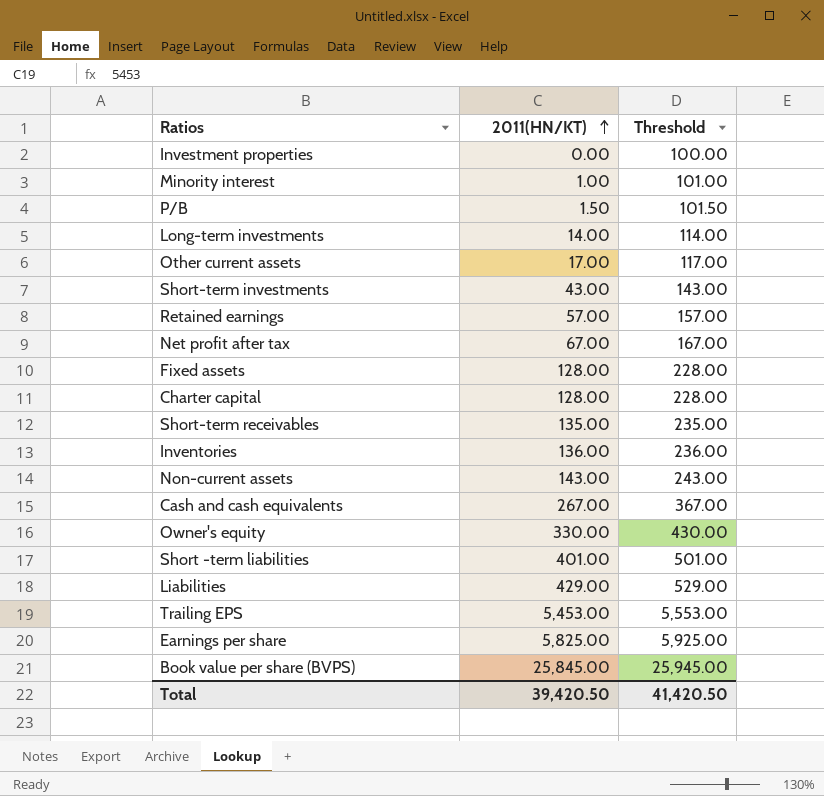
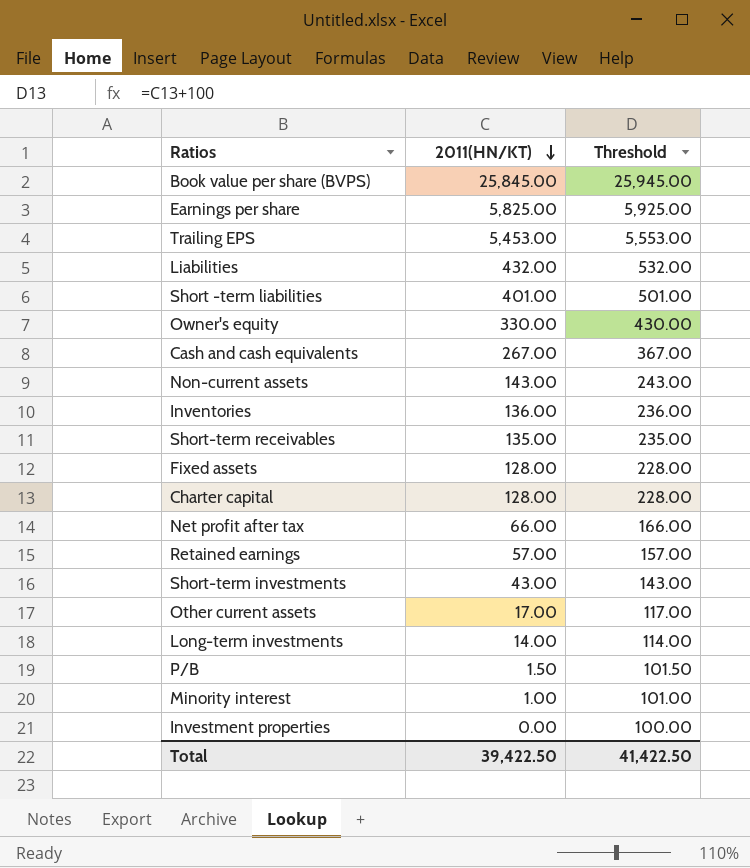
row order: 2011(HN/KT) ascending -> 2011(HN/KT) descending
Liabilities | 2011(HN/KT): 429.00 -> 432.00
Liabilities | Threshold: 529.00 -> 532.00
Net profit after tax | 2011(HN/KT): 67.00 -> 66.00
Net profit after tax | Threshold: 167.00 -> 166.00
Total | 2011(HN/KT): 39,420.50 -> 39,422.50
Total | Threshold: 41,420.50 -> 41,422.50

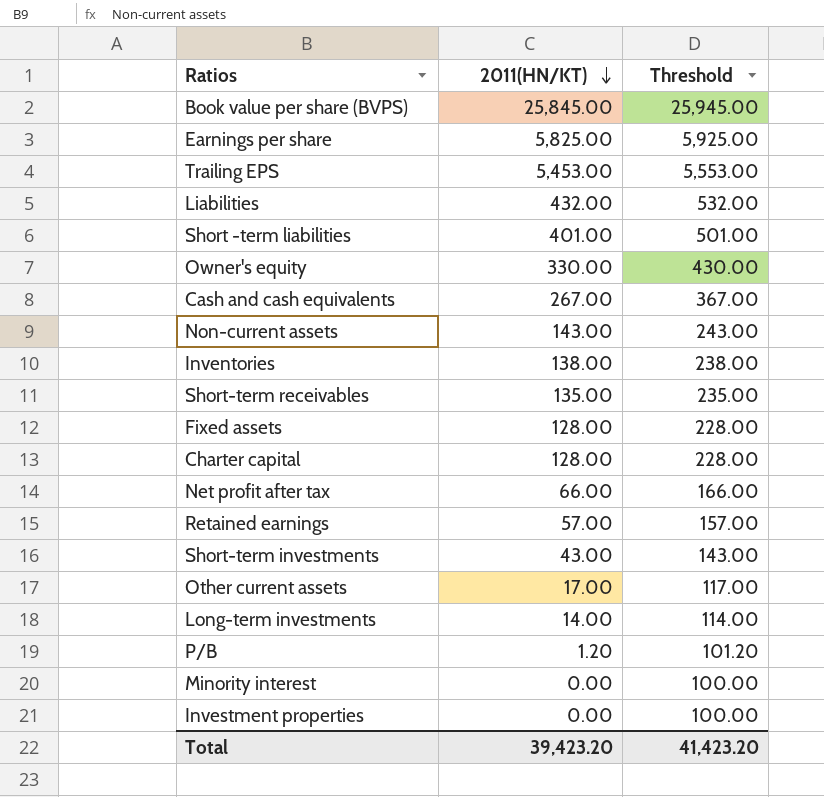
Inventories | 2011(HN/KT): 136.00 -> 138.00
Inventories | Threshold: 236.00 -> 238.00
P/B | 2011(HN/KT): 1.50 -> 1.20
P/B | Threshold: 101.50 -> 101.20
Minority interest | 2011(HN/KT): 1.00 -> 0.00
Minority interest | Threshold: 101.00 -> 100.00
Total | 2011(HN/KT): 39,422.50 -> 39,423.20
Total | Threshold: 41,422.50 -> 41,423.20

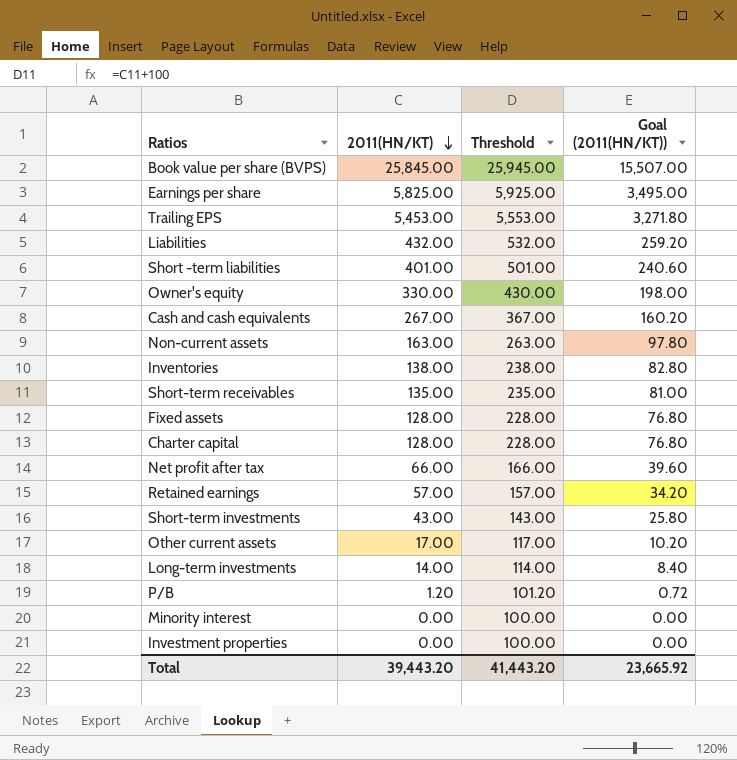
column Goal (2011(HN/KT)) | formula: none -> [2011(HN/KT)] * 0.6
Non-current assets | 2011(HN/KT): 143.00 -> 163.00
Non-current assets | Threshold: 243.00 -> 263.00
Total | 2011(HN/KT): 39,423.20 -> 39,443.20
Total | Threshold: 41,423.20 -> 41,443.20

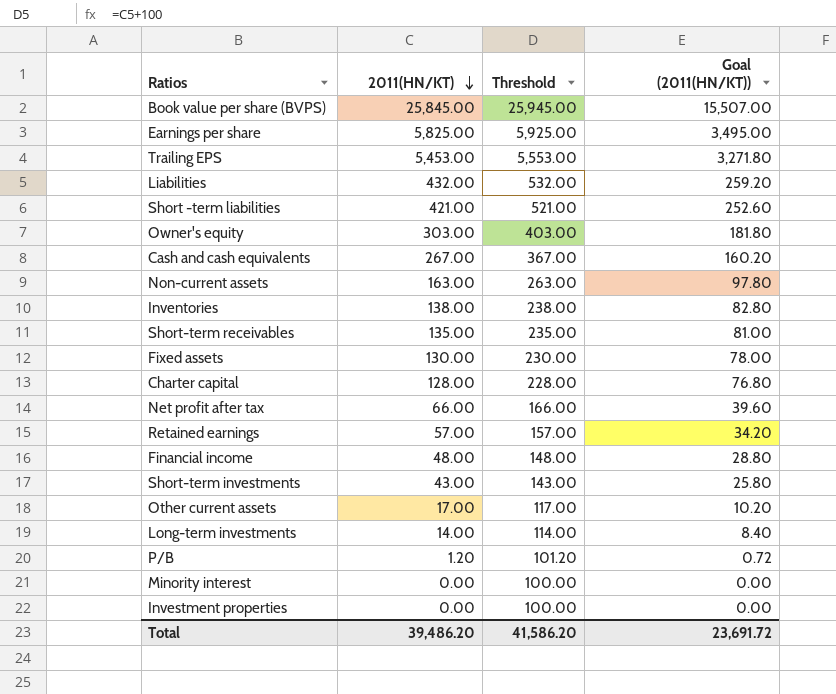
Short -term liabilities | 2011(HN/KT): 401.00 -> 421.00
Short -term liabilities | Threshold: 501.00 -> 521.00
Short -term liabilities | Goal (2011(HN/KT)): 240.60 -> 252.60
Owner's equity | 2011(HN/KT): 330.00 -> 303.00
Owner's equity | Threshold: 430.00 -> 403.00
Owner's equity | Goal (2011(HN/KT)): 198.00 -> 181.80
Fixed assets | 2011(HN/KT): 128.00 -> 130.00
Fixed assets | Threshold: 228.00 -> 230.00
Fixed assets | Goal (2011(HN/KT)): 76.80 -> 78.00
row Financial income: none -> 48.00 | 148.00 | 28.80
Total | 2011(HN/KT): 39,443.20 -> 39,486.20
Total | Threshold: 41,443.20 -> 41,586.20
Total | Goal (2011(HN/KT)): 23,665.92 -> 23,691.72

